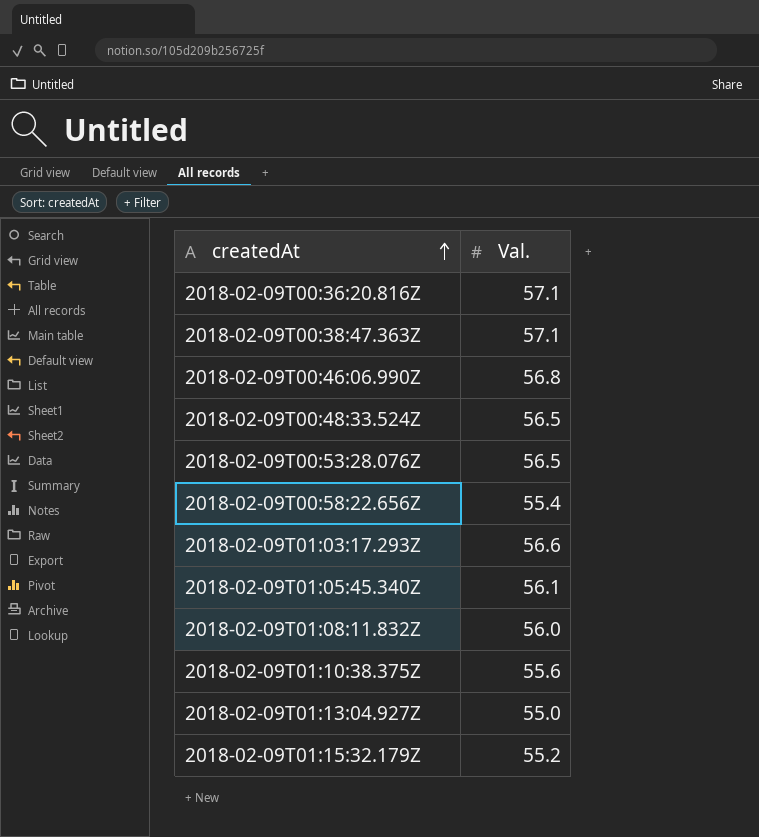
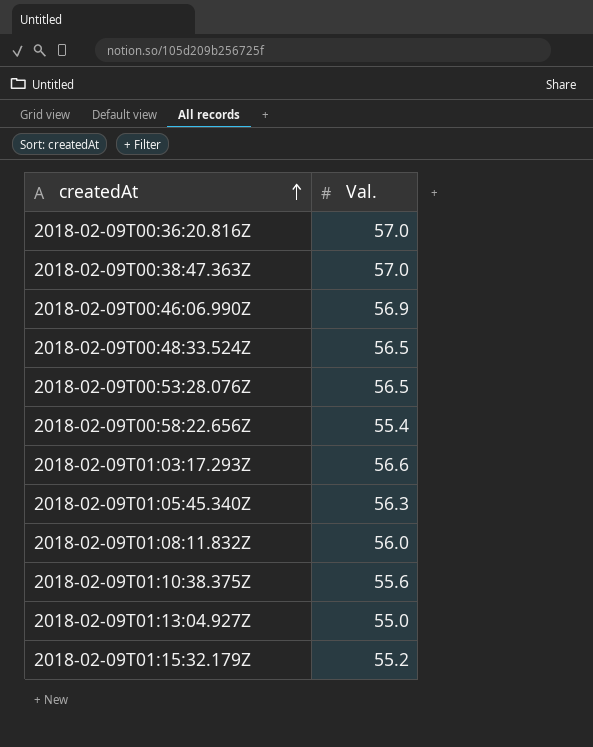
2018-02-09T00:36:20.816Z | Val.: 57.1 -> 57.0
2018-02-09T00:38:47.363Z | Val.: 57.1 -> 57.0
2018-02-09T00:46:06.990Z | Val.: 56.8 -> 56.9
2018-02-09T01:05:45.340Z | Val.: 56.1 -> 56.3

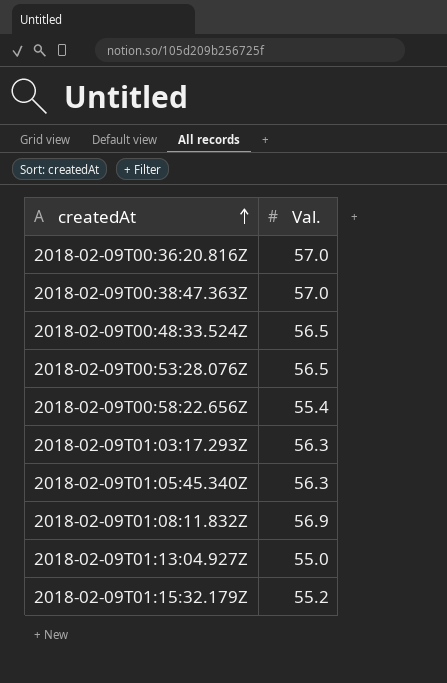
row 2018-02-09T00:46:06.990Z: 56.9 -> none
row 2018-02-09T01:10:38.375Z: 55.6 -> none
2018-02-09T01:03:17.293Z | Val.: 56.6 -> 56.3
2018-02-09T01:08:11.832Z | Val.: 56.0 -> 56.9

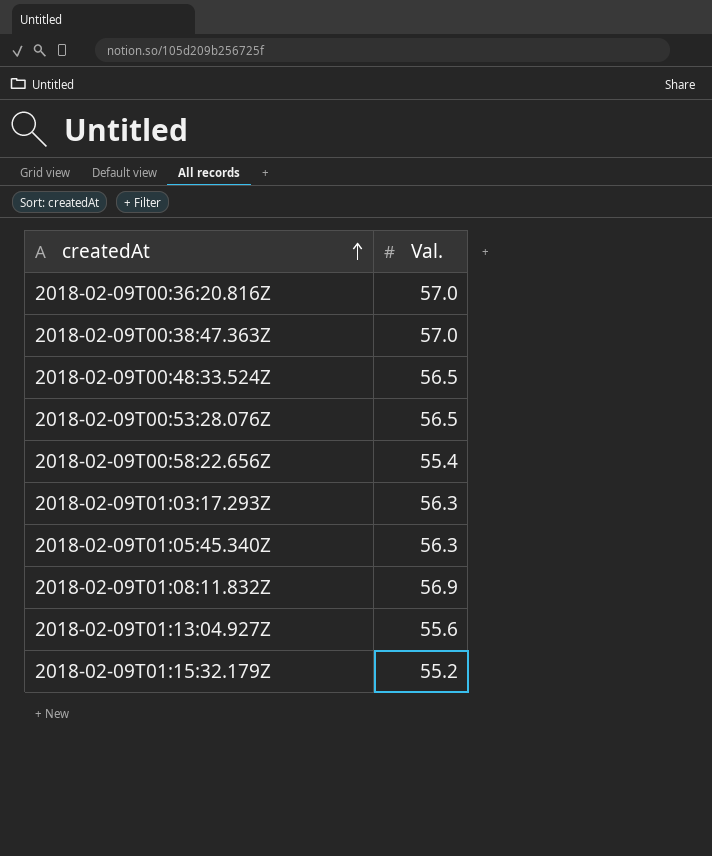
2018-02-09T01:13:04.927Z | Val.: 55.0 -> 55.6

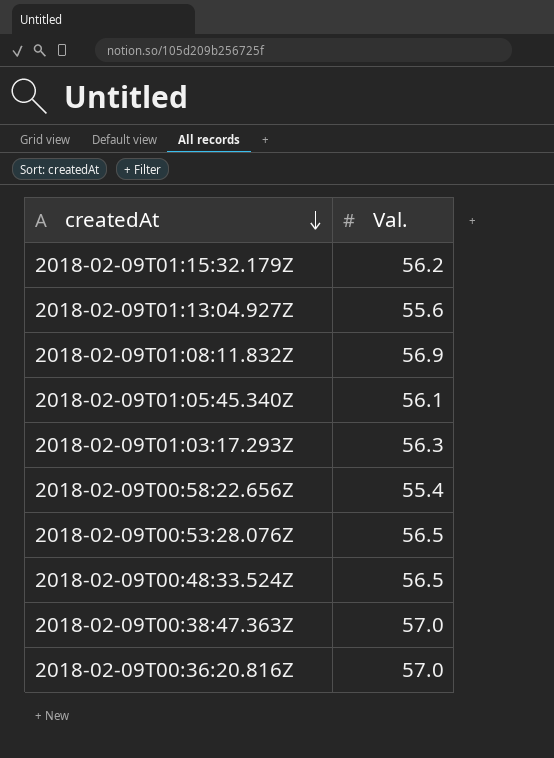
row order: createdAt ascending -> createdAt descending
2018-02-09T01:15:32.179Z | Val.: 55.2 -> 56.2
2018-02-09T01:05:45.340Z | Val.: 56.3 -> 56.1

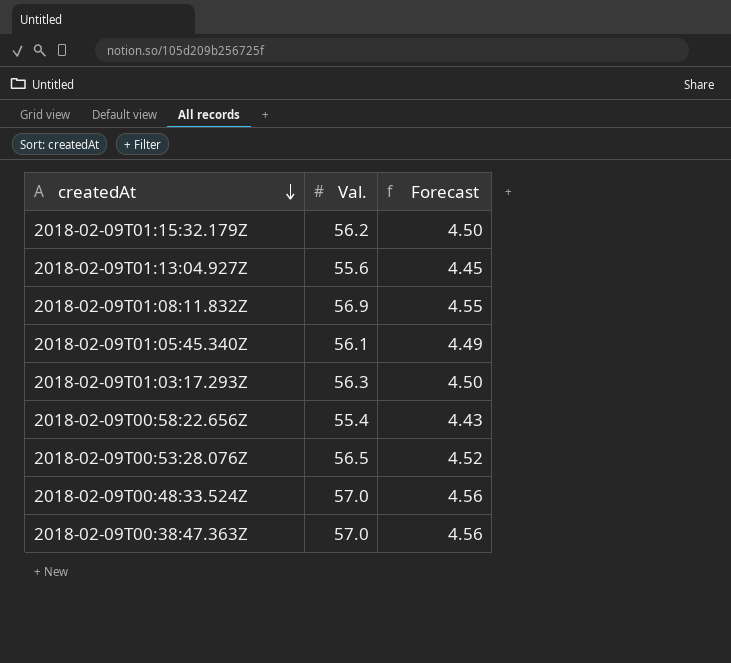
column Forecast | formula: none -> [Val.] * 0.08
row 2018-02-09T00:36:20.816Z: 57.0 -> none
2018-02-09T00:48:33.524Z | Val.: 56.5 -> 57.0

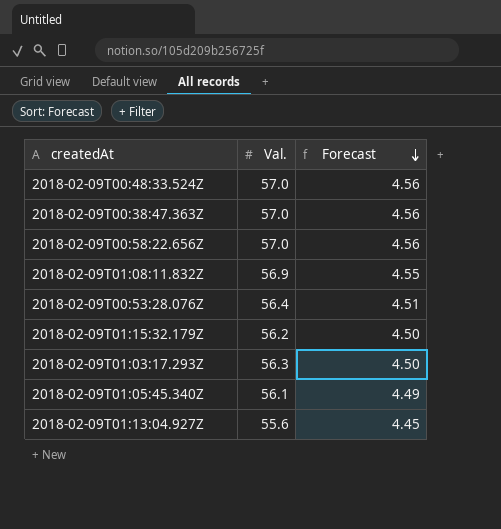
row order: createdAt descending -> Forecast descending
2018-02-09T00:58:22.656Z | Val.: 55.4 -> 57.0
2018-02-09T00:58:22.656Z | Forecast: 4.43 -> 4.56
2018-02-09T00:53:28.076Z | Val.: 56.5 -> 56.4
2018-02-09T00:53:28.076Z | Forecast: 4.52 -> 4.51

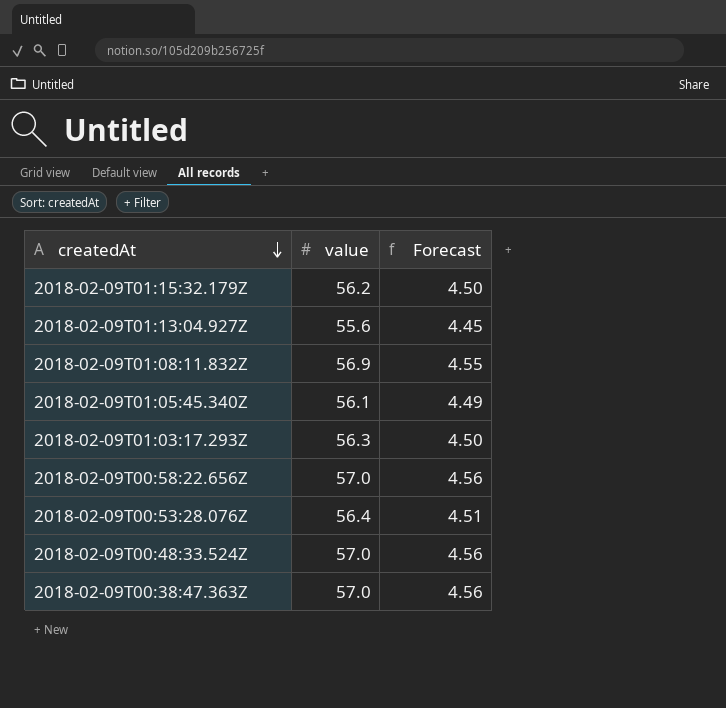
row order: Forecast descending -> createdAt descending
column name: Val. -> value

